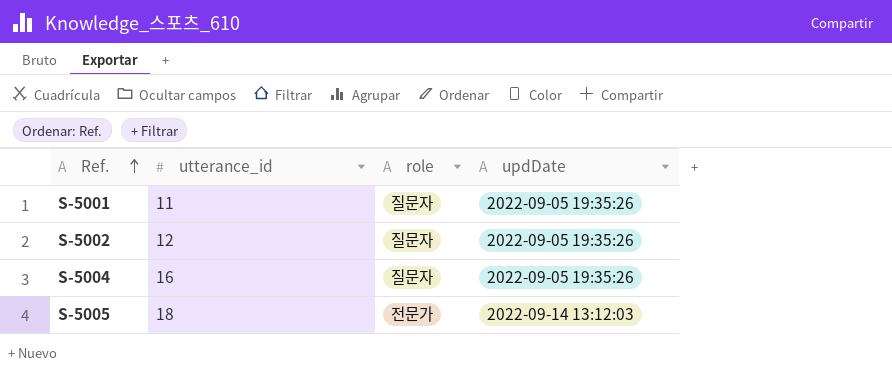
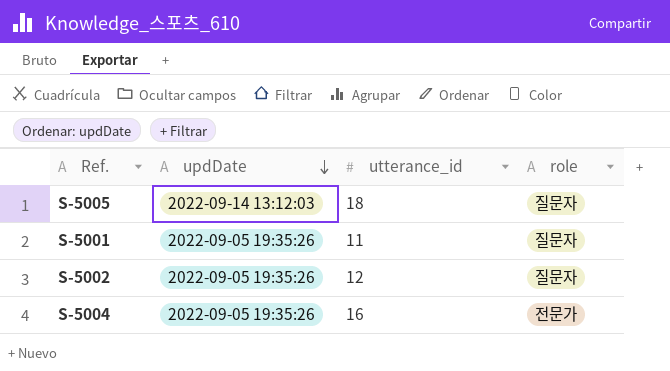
row order: Ref. ascending -> updDate descending
column updDate | position: 4 -> 2
S-5005 | role: 전문가 -> 질문자
S-5004 | role: 질문자 -> 전문가

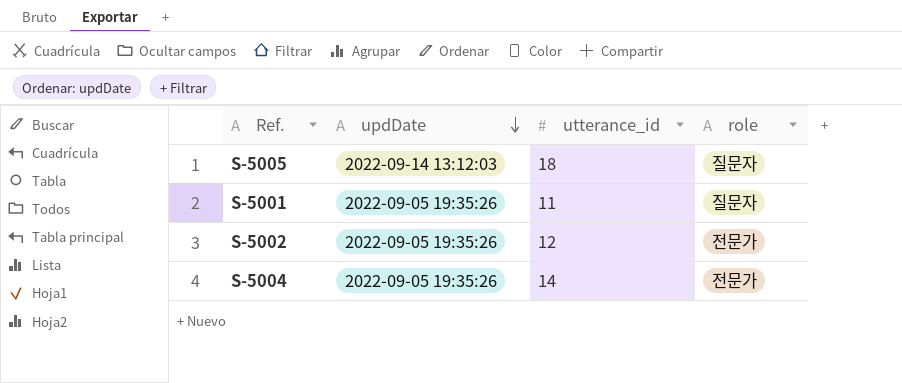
S-5002 | role: 질문자 -> 전문가
S-5004 | utterance_id: 16 -> 14

